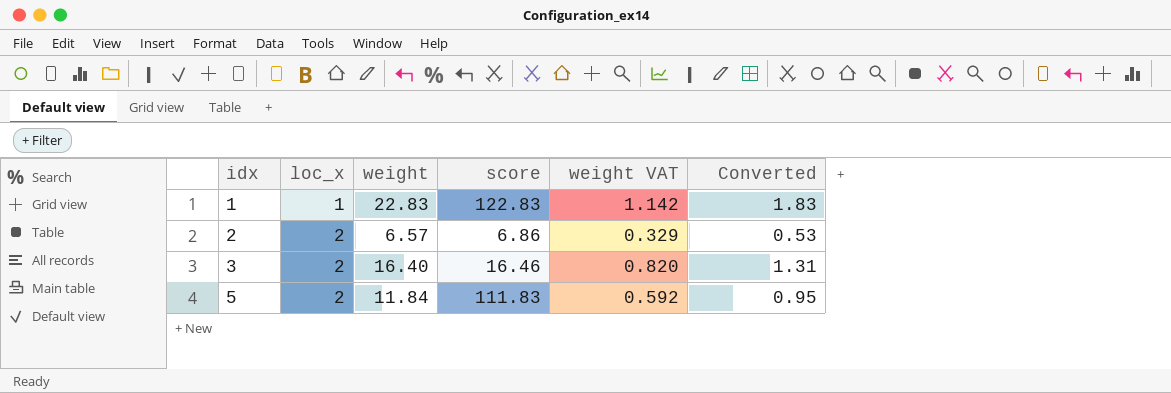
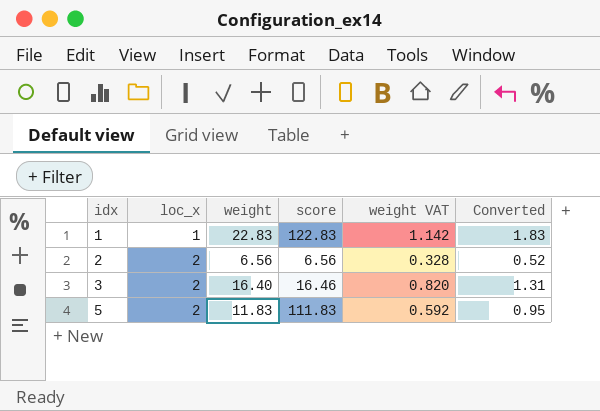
2 | weight: 6.57 -> 6.56
2 | score: 6.86 -> 6.56
2 | weight VAT: 0.329 -> 0.328
2 | Converted: 0.53 -> 0.52
5 | weight: 11.84 -> 11.83

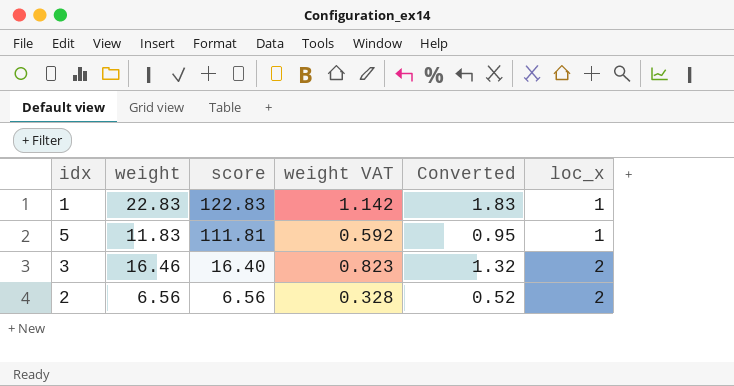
row order: idx ascending -> score descending
column loc_x | position: 2 -> 6
5 | score: 111.83 -> 111.81
5 | loc_x: 2 -> 1
3 | weight: 16.40 -> 16.46
3 | score: 16.46 -> 16.40
3 | weight VAT: 0.820 -> 0.823
3 | Converted: 1.31 -> 1.32

